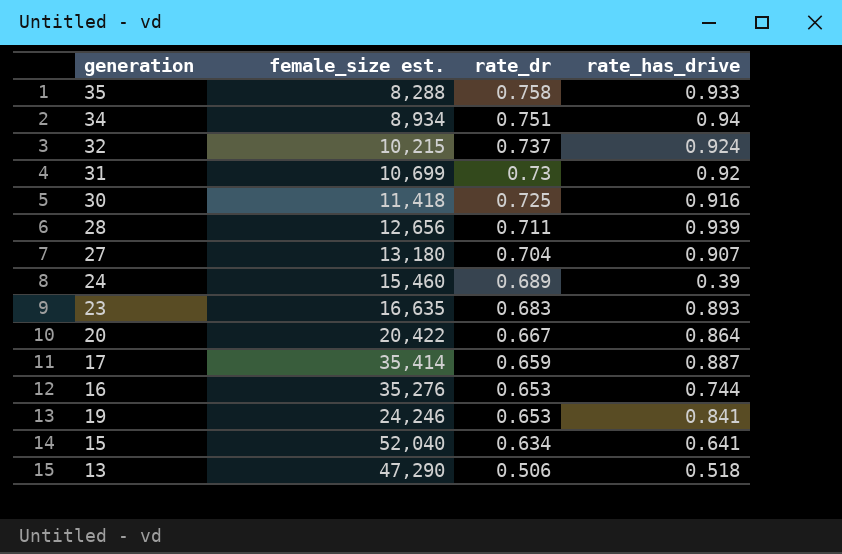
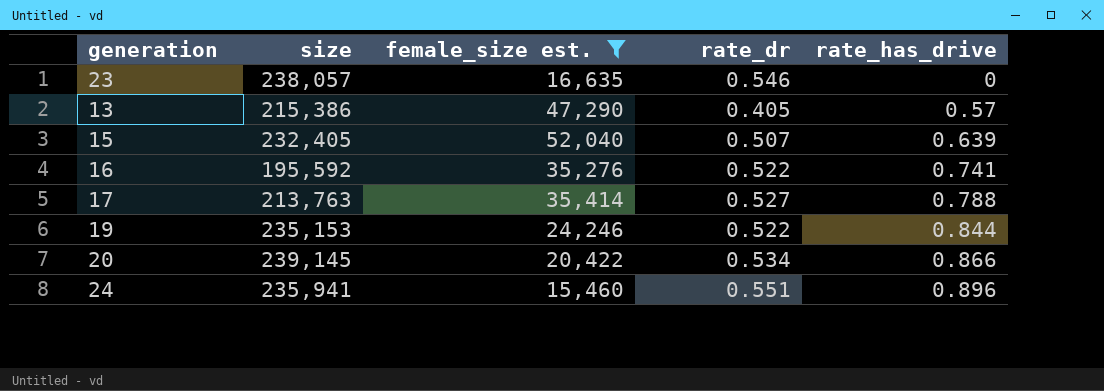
filter: none -> female_size est. >= 15,460
row order: rate_dr descending -> rate_has_drive ascending
column size | position: none -> 2
23 | rate_dr: 0.683 -> 0.546
23 | rate_has_drive: 0.893 -> 0
13 | rate_dr: 0.506 -> 0.405
13 | rate_has_drive: 0.518 -> 0.57
15 | rate_dr: 0.634 -> 0.507
15 | rate_has_drive: 0.641 -> 0.639
16 | rate_dr: 0.653 -> 0.522
16 | rate_has_drive: 0.744 -> 0.741
17 | rate_dr: 0.659 -> 0.527
17 | rate_has_drive: 0.887 -> 0.788
19 | rate_dr: 0.653 -> 0.522
19 | rate_has_drive: 0.841 -> 0.844
20 | rate_dr: 0.667 -> 0.534
20 | rate_has_drive: 0.864 -> 0.866
24 | rate_dr: 0.689 -> 0.551
24 | rate_has_drive: 0.39 -> 0.896

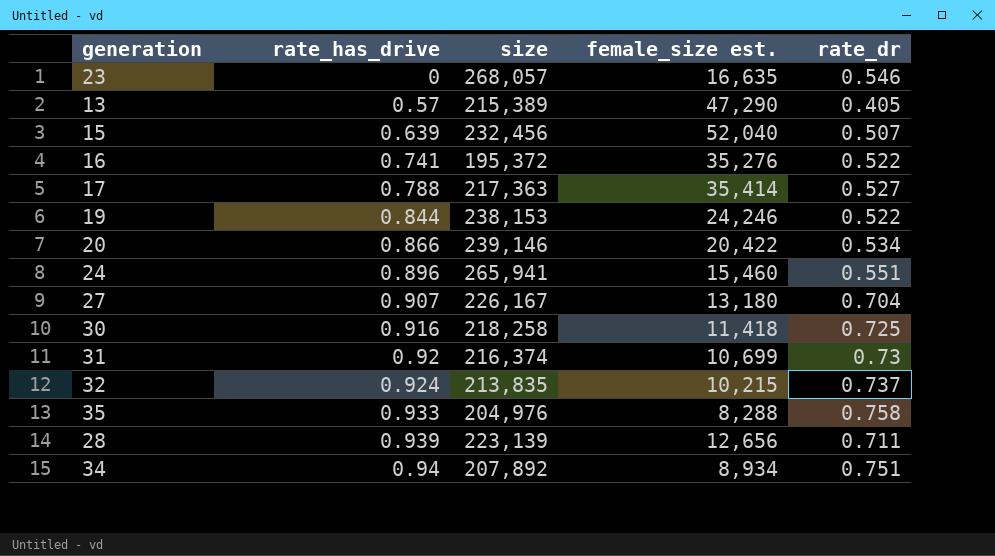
filter: female_size est. >= 15,460 -> none
column rate_has_drive | position: 5 -> 2
23 | size: 238,057 -> 268,057
13 | size: 215,386 -> 215,389
15 | size: 232,405 -> 232,456
16 | size: 195,592 -> 195,372
17 | size: 213,763 -> 217,363
19 | size: 235,153 -> 238,153
20 | size: 239,145 -> 239,146
24 | size: 235,941 -> 265,941

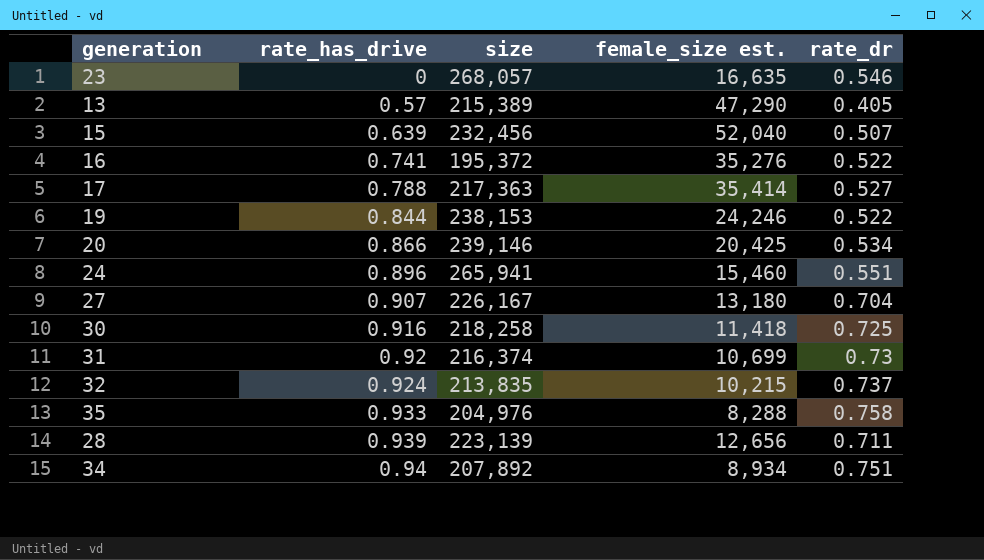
20 | female_size est.: 20,422 -> 20,425

